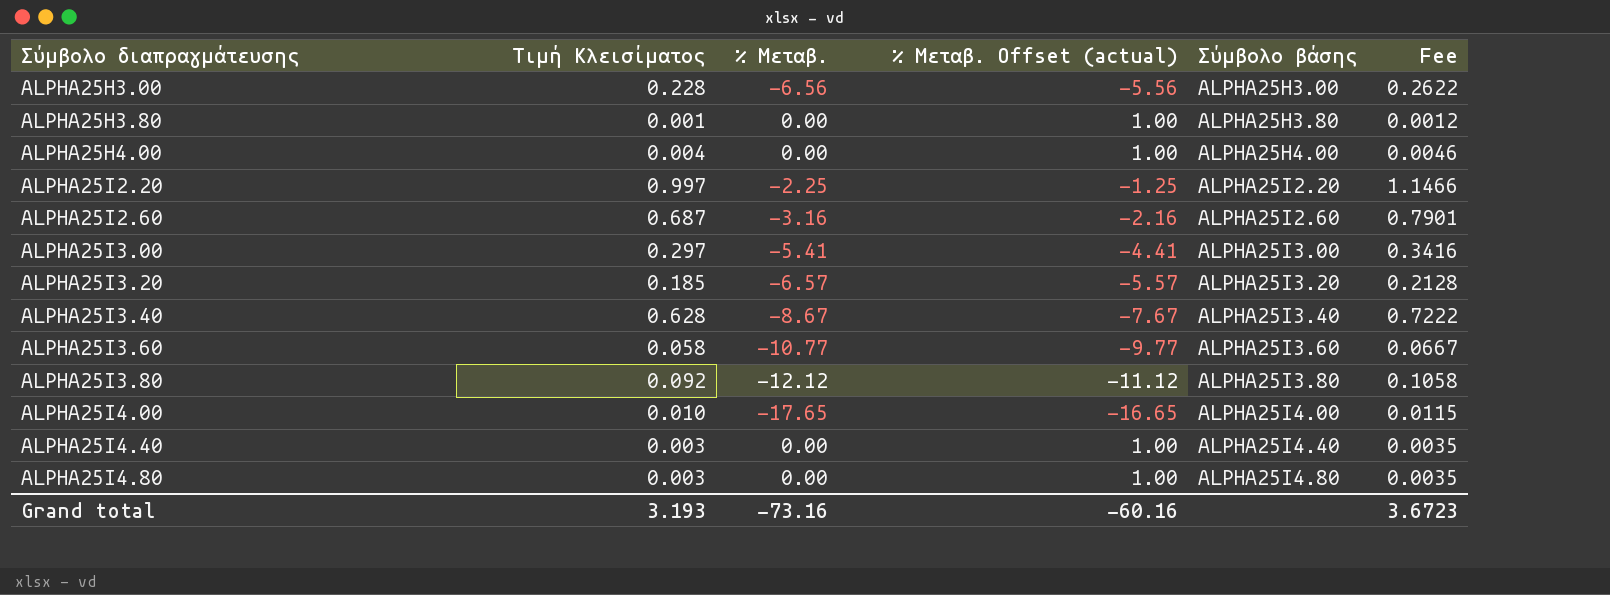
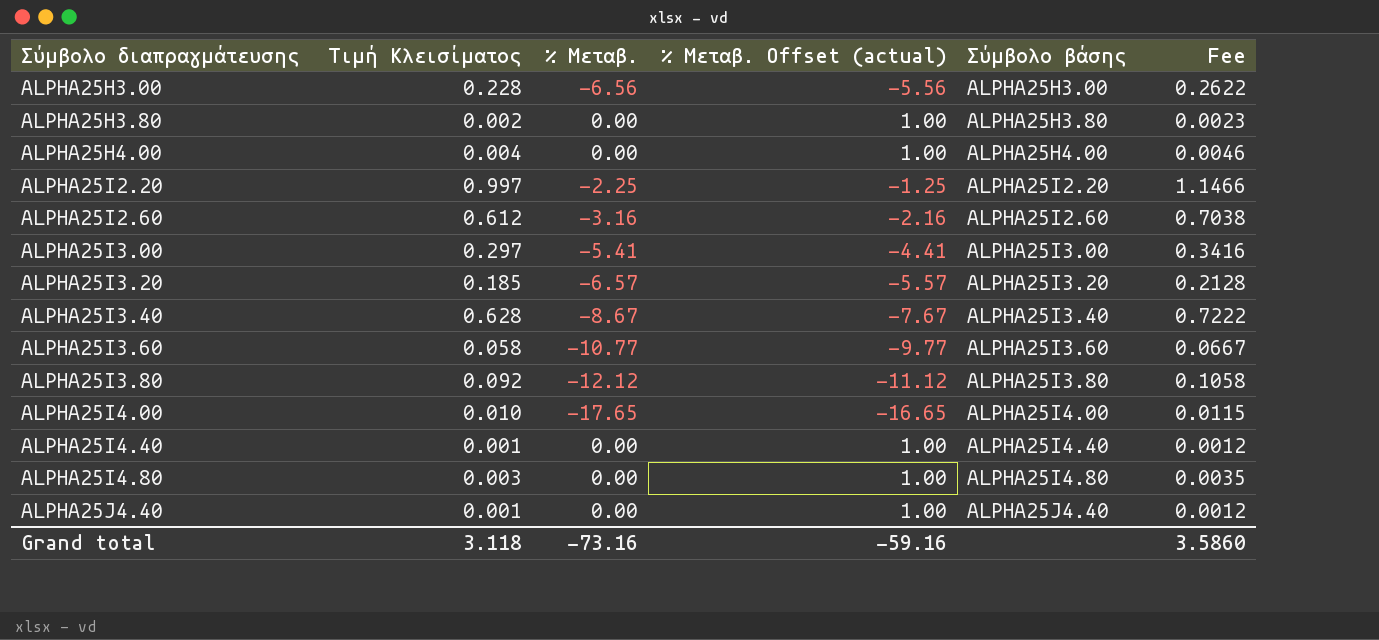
ALPHA25H3.80 | Τιμή Κλεισίματος: 0.001 -> 0.002
ALPHA25H3.80 | Fee: 0.0012 -> 0.0023
ALPHA25I2.60 | Τιμή Κλεισίματος: 0.687 -> 0.612
ALPHA25I2.60 | Fee: 0.7901 -> 0.7038
ALPHA25I4.40 | Τιμή Κλεισίματος: 0.003 -> 0.001
ALPHA25I4.40 | Fee: 0.0035 -> 0.0012
row ALPHA25J4.40: none -> 0.001 | 0.00 | 1.00 | ALPHA25J4.40 | 0.0012
Grand total | Τιμή Κλεισίματος: 3.193 -> 3.118
Grand total | % Μεταβ. Offset (actual): -60.16 -> -59.16
Grand total | Fee: 3.6723 -> 3.5860

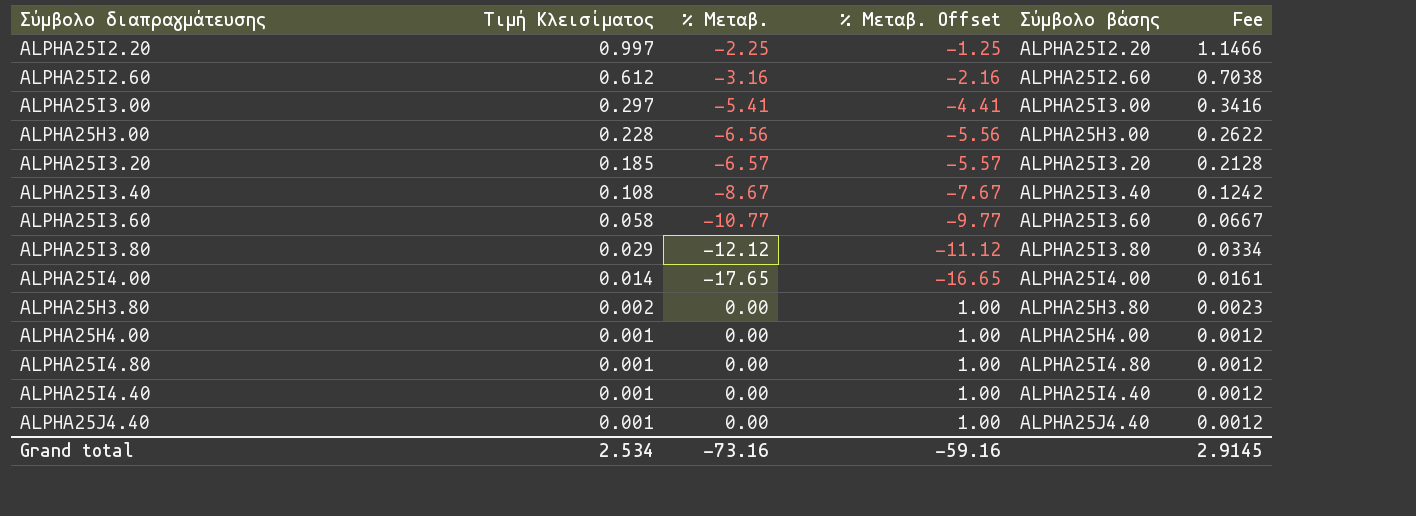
row order: Σύμβολο διαπραγμάτευσης ascending -> Τιμή Κλεισίματος descending
column name: % Μεταβ. Offset (actual) -> % Μεταβ. Offset
ALPHA25I3.40 | Τιμή Κλεισίματος: 0.628 -> 0.108
ALPHA25I3.40 | Fee: 0.7222 -> 0.1242
ALPHA25I3.80 | Τιμή Κλεισίματος: 0.092 -> 0.029
ALPHA25I3.80 | Fee: 0.1058 -> 0.0334
ALPHA25I4.00 | Τιμή Κλεισίματος: 0.010 -> 0.014
ALPHA25I4.00 | Fee: 0.0115 -> 0.0161
ALPHA25H4.00 | Τιμή Κλεισίματος: 0.004 -> 0.001
ALPHA25H4.00 | Fee: 0.0046 -> 0.0012
ALPHA25I4.80 | Τιμή Κλεισίματος: 0.003 -> 0.001
ALPHA25I4.80 | Fee: 0.0035 -> 0.0012
Grand total | Τιμή Κλεισίματος: 3.118 -> 2.534
Grand total | Fee: 3.5860 -> 2.9145

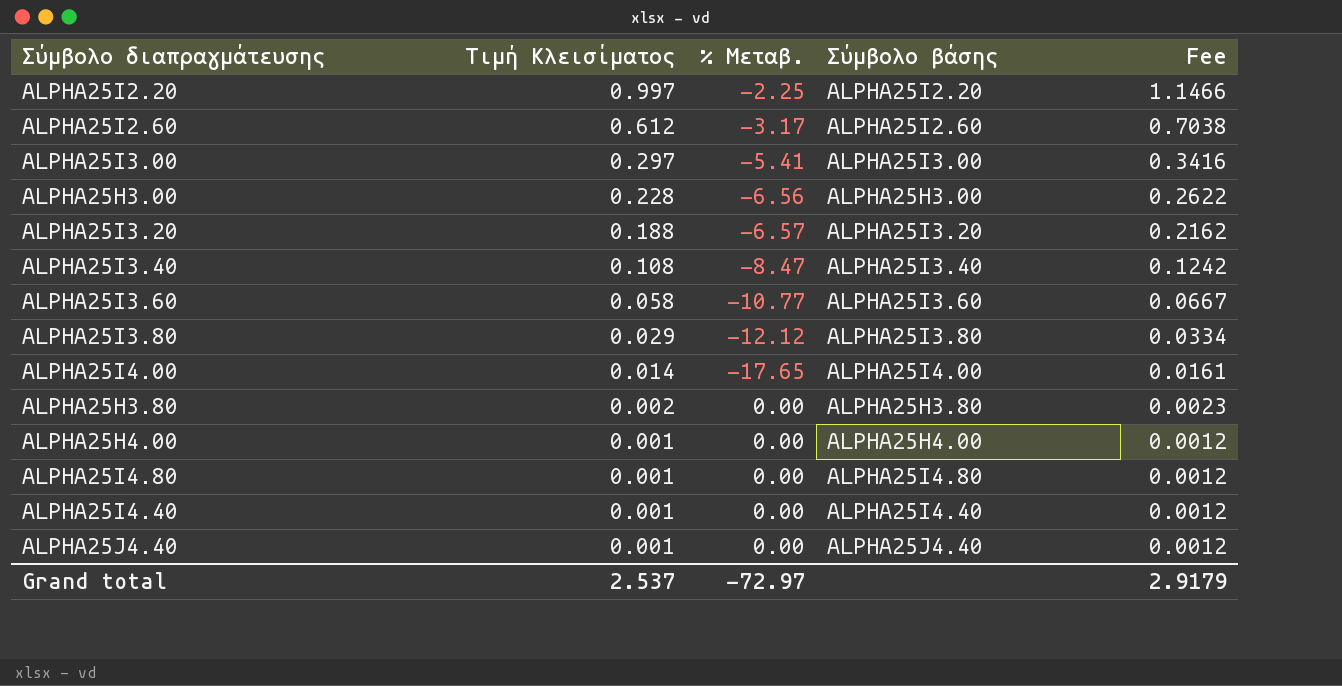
column % Μεταβ. Offset | formula: [% Μεταβ.] + 1 -> none
ALPHA25I2.60 | % Μεταβ.: -3.16 -> -3.17
ALPHA25I3.20 | Τιμή Κλεισίματος: 0.185 -> 0.188
ALPHA25I3.20 | Fee: 0.2128 -> 0.2162
ALPHA25I3.40 | % Μεταβ.: -8.67 -> -8.47
Grand total | Τιμή Κλεισίματος: 2.534 -> 2.537
Grand total | % Μεταβ.: -73.16 -> -72.97
Grand total | Fee: 2.9145 -> 2.9179

